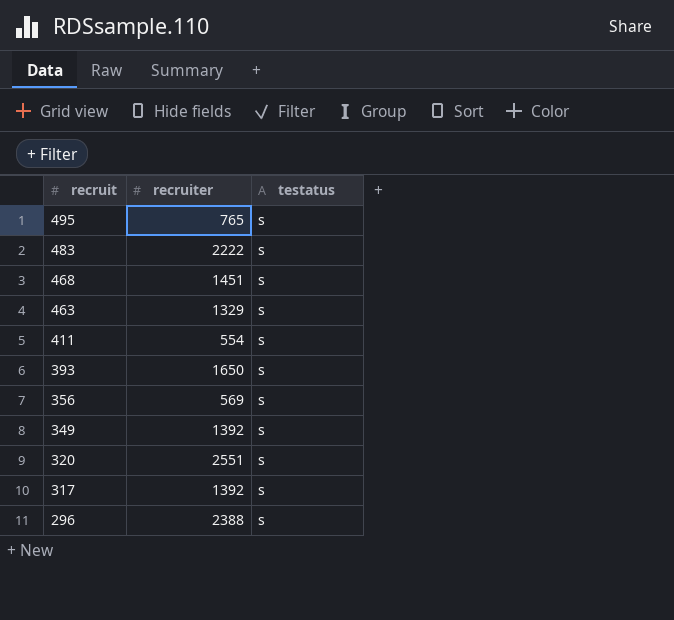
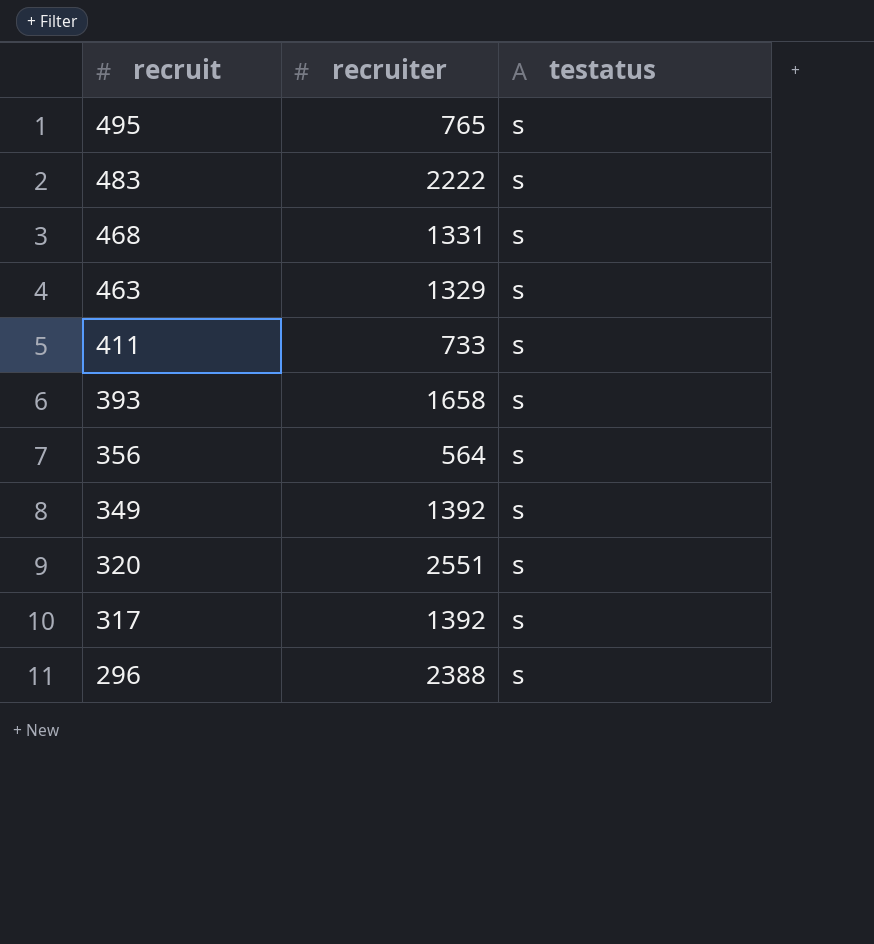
468 | recruiter: 1451 -> 1331
411 | recruiter: 554 -> 733
393 | recruiter: 1650 -> 1658
356 | recruiter: 569 -> 564

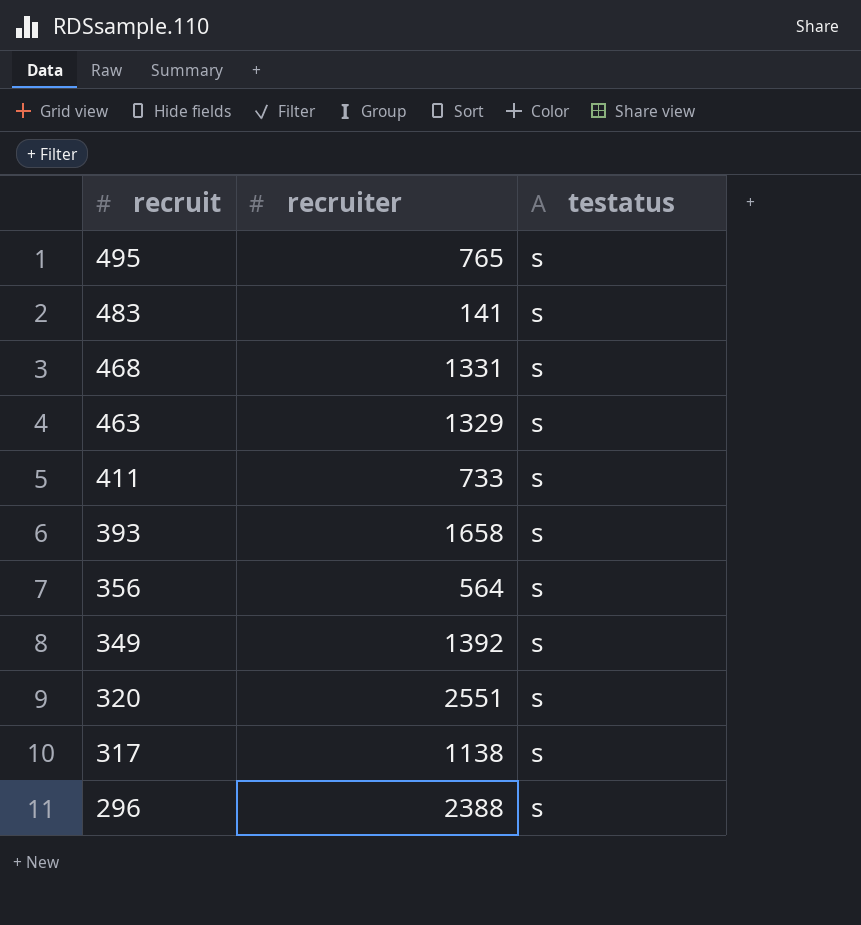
483 | recruiter: 2222 -> 141
317 | recruiter: 1392 -> 1138

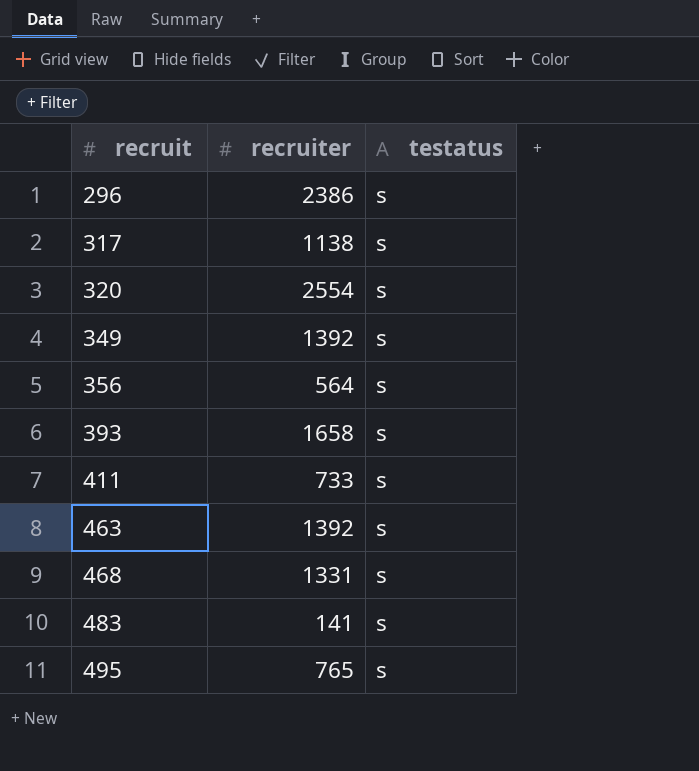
row order: recruit descending -> recruit ascending
296 | recruiter: 2388 -> 2386
320 | recruiter: 2551 -> 2554
463 | recruiter: 1329 -> 1392

